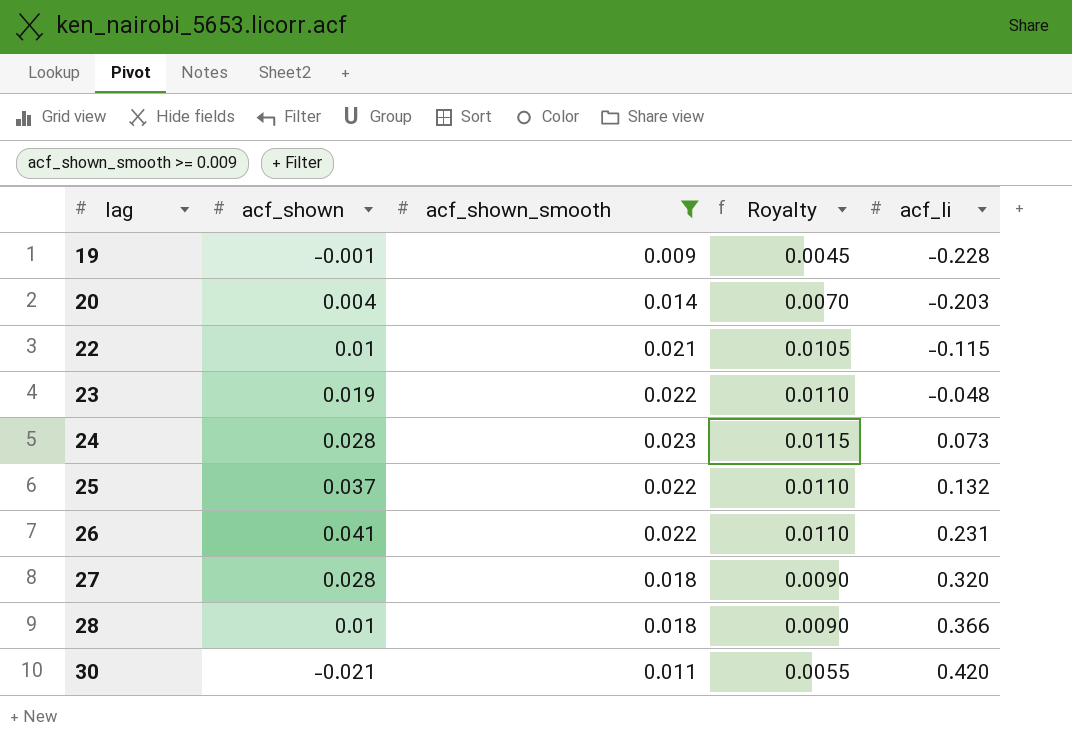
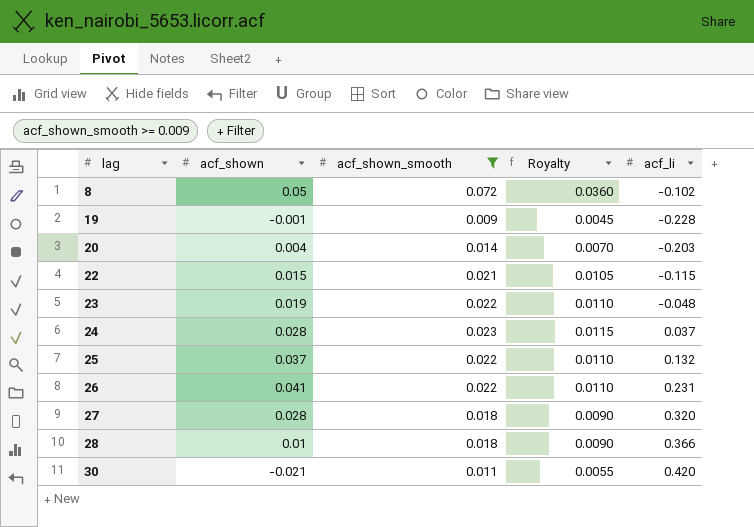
row 8: none -> 0.05 | 0.072 | 0.0360 | -0.102
22 | acf_shown: 0.01 -> 0.015
24 | acf_li: 0.073 -> 0.037

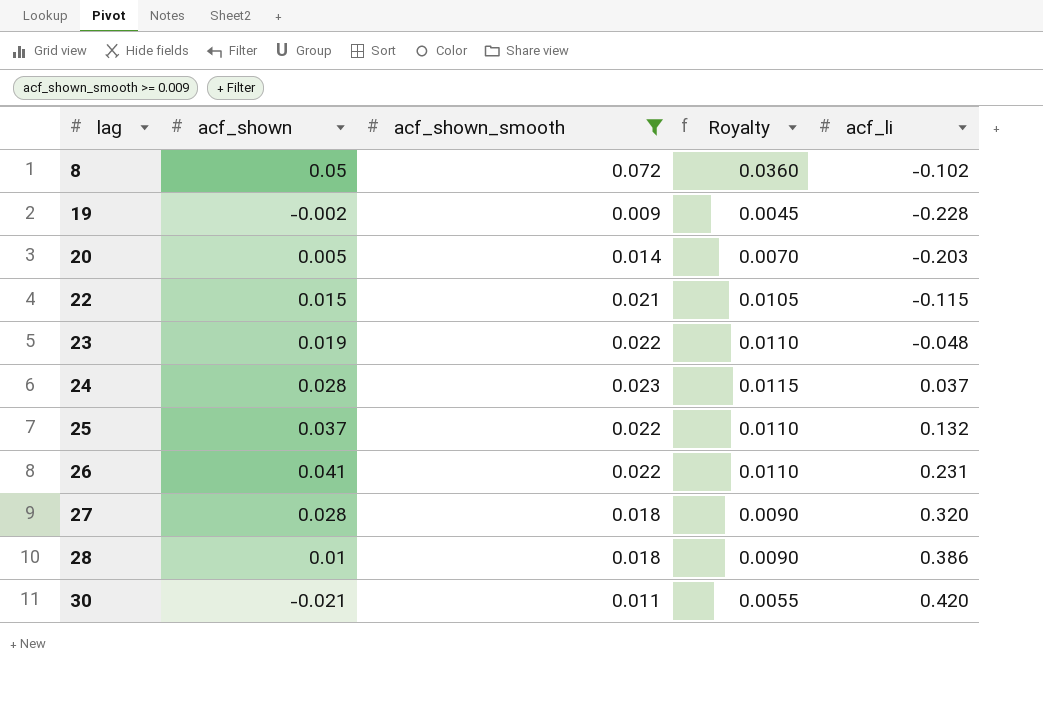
19 | acf_shown: -0.001 -> -0.002
20 | acf_shown: 0.004 -> 0.005
28 | acf_li: 0.366 -> 0.386

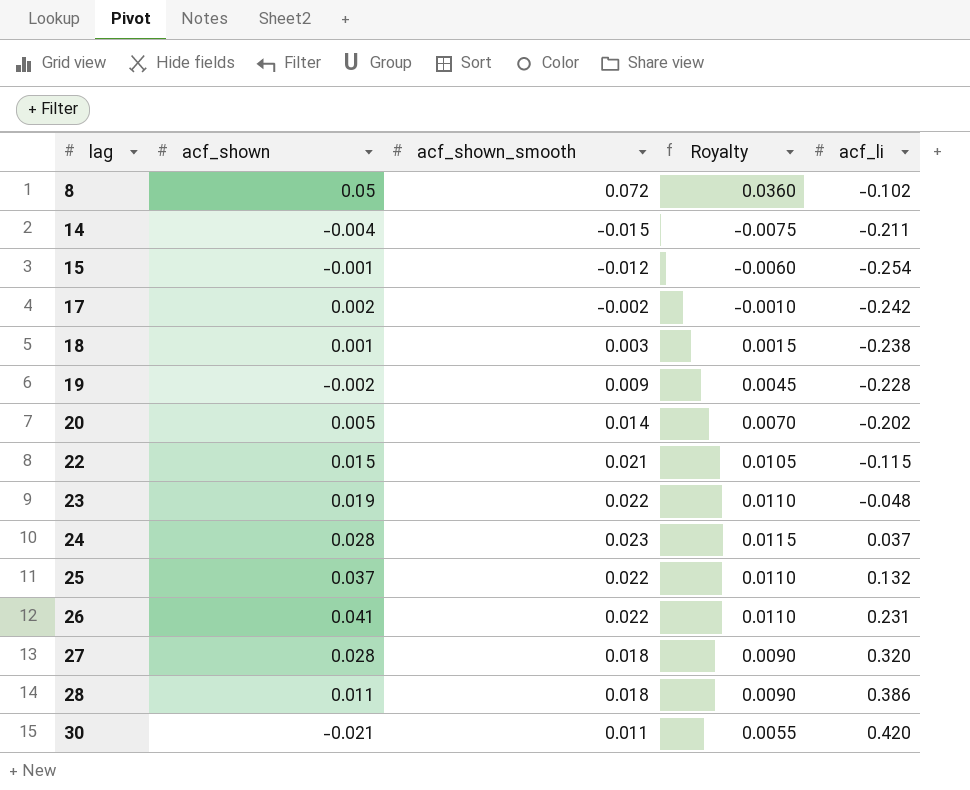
filter: acf_shown_smooth >= 0.009 -> none
20 | acf_li: -0.203 -> -0.202
28 | acf_shown: 0.01 -> 0.011

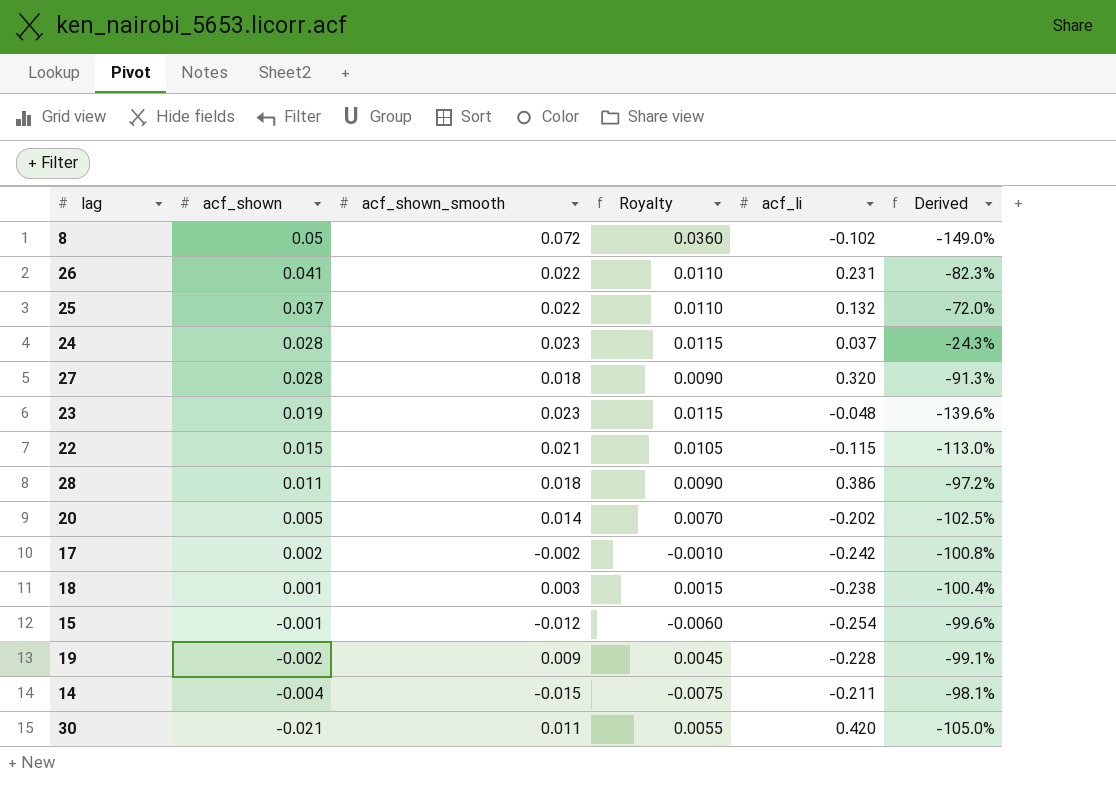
row order: lag ascending -> acf_shown descending
column Derived | formula: none -> ([acf_shown] - [acf_li]) / [acf_li]
23 | acf_shown_smooth: 0.022 -> 0.023
23 | Royalty: 0.0110 -> 0.0115

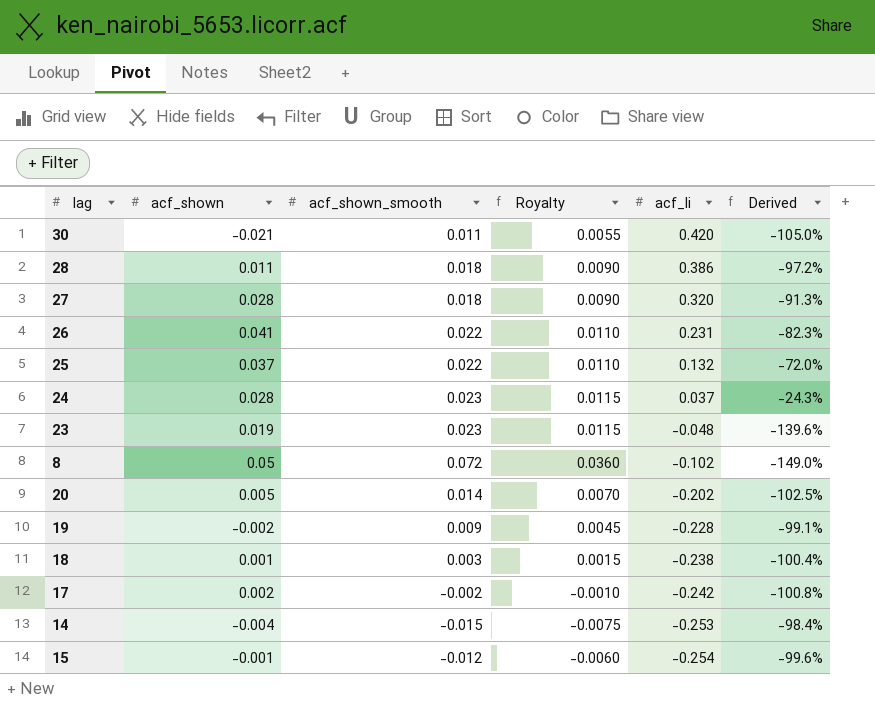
row order: acf_shown descending -> acf_li descending
row 22: 0.015 | 0.021 | 0.0105 | -0.115 | -113.0% -> none
14 | acf_li: -0.211 -> -0.253
14 | Derived: -98.1% -> -98.4%

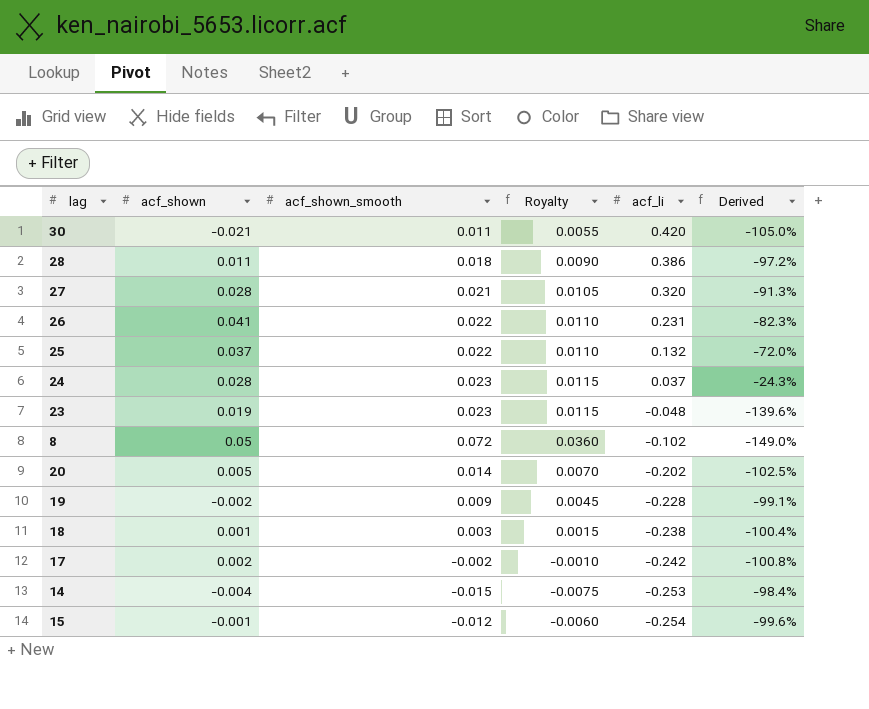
27 | acf_shown_smooth: 0.018 -> 0.021
27 | Royalty: 0.0090 -> 0.0105

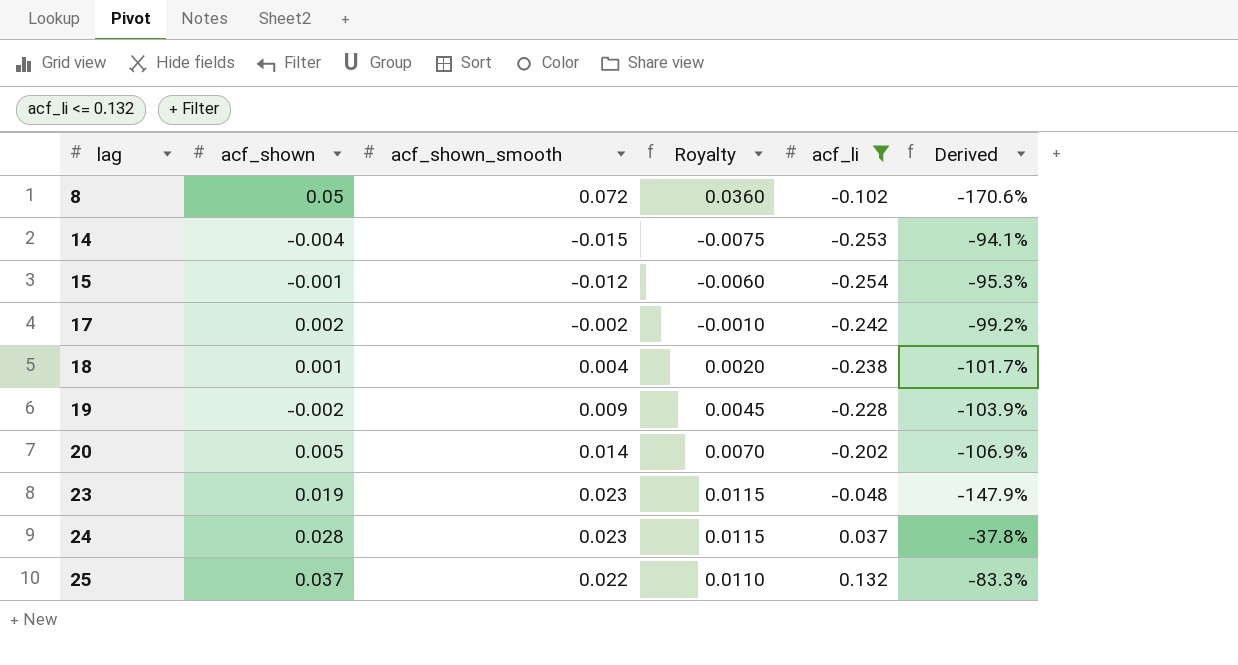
filter: none -> acf_li <= 0.132
row order: acf_li descending -> lag ascending
column Derived | formula: ([acf_shown] - [acf_li]) / [acf_li] -> ([acf_shown_smooth] - [acf_li]) / [acf_li]
18 | acf_shown_smooth: 0.003 -> 0.004
18 | Royalty: 0.0015 -> 0.0020

